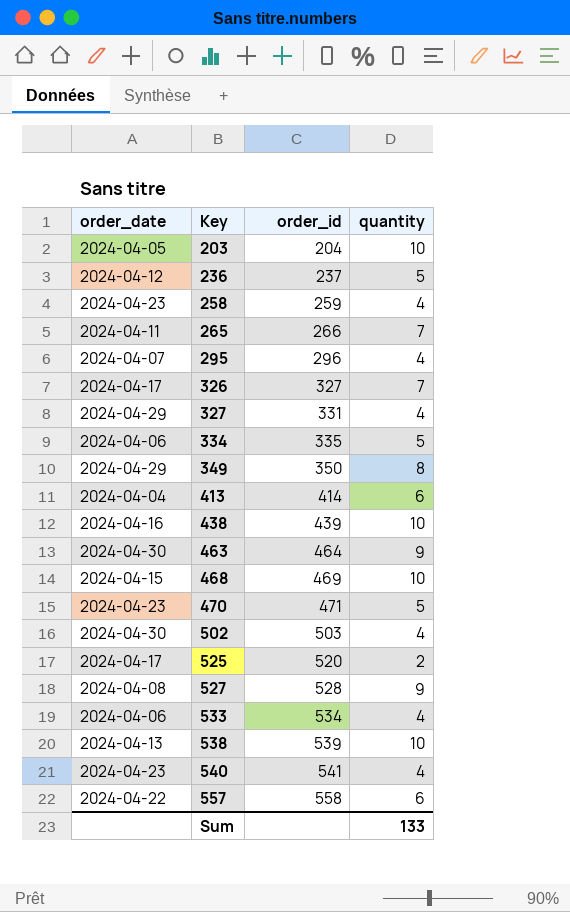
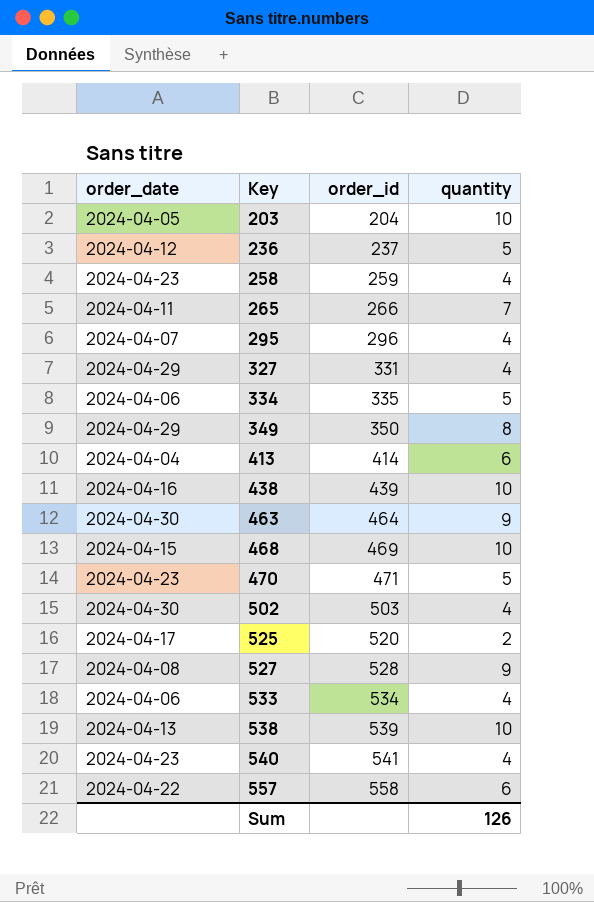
row 326: 2024-04-17 | 327 | 7 -> none
Sum | quantity: 133 -> 126

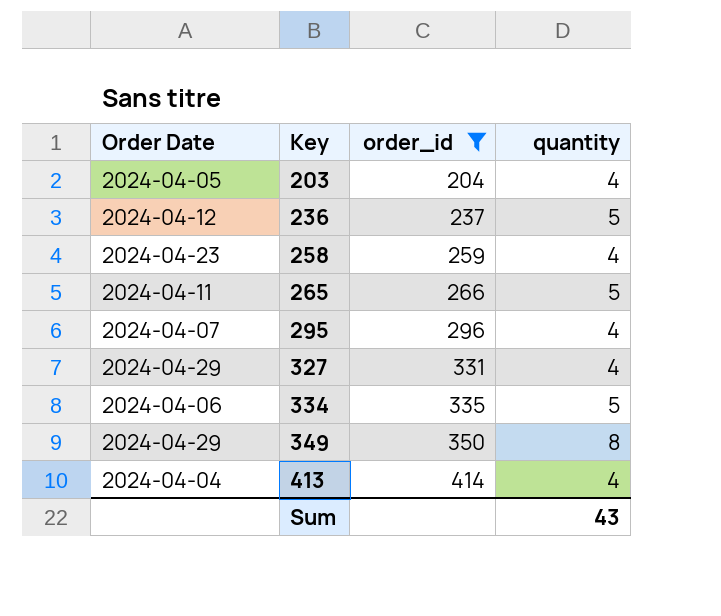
filter: none -> order_id <= 414
column name: order_date -> Order Date
203 | quantity: 10 -> 4
265 | quantity: 7 -> 5
413 | quantity: 6 -> 4
Sum | quantity: 126 -> 43

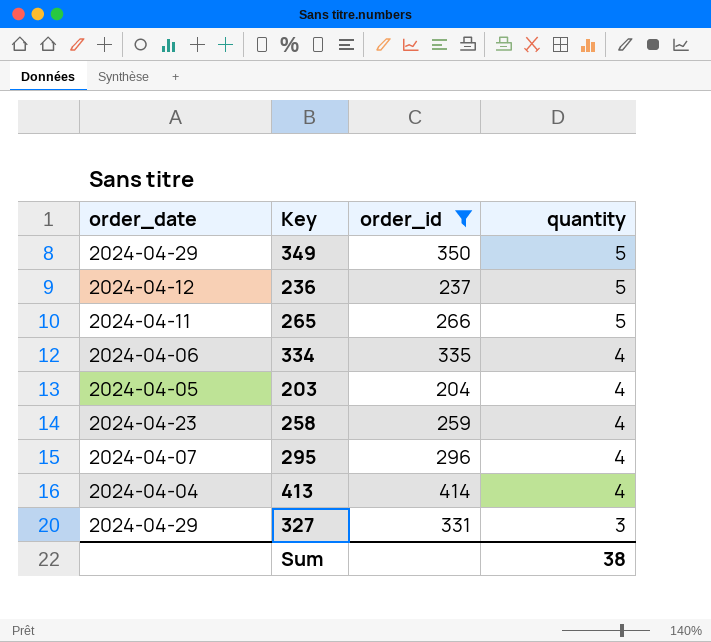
row order: Key ascending -> quantity descending
column name: Order Date -> order_date
349 | quantity: 8 -> 5
334 | quantity: 5 -> 4
327 | quantity: 4 -> 3
Sum | quantity: 43 -> 38

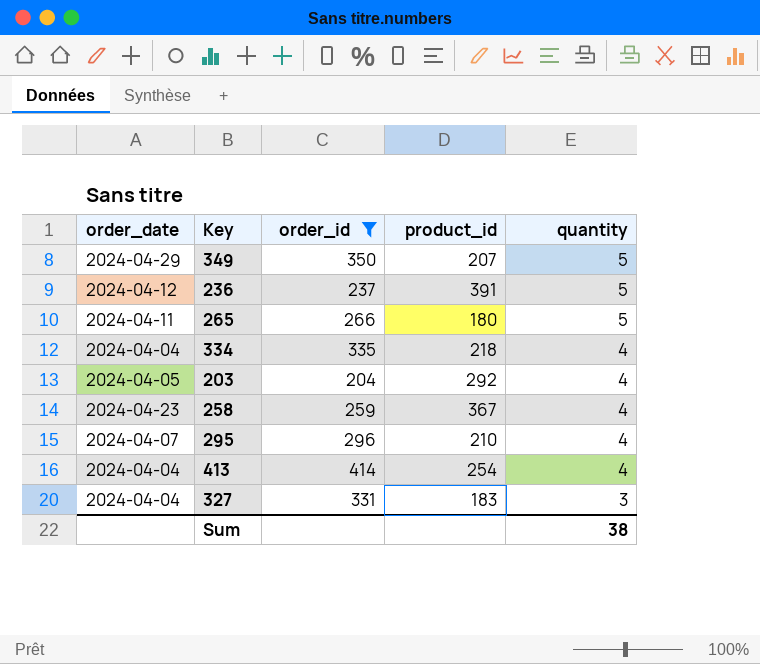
column product_id | position: none -> 4
334 | order_date: 2024-04-06 -> 2024-04-04
327 | order_date: 2024-04-29 -> 2024-04-04

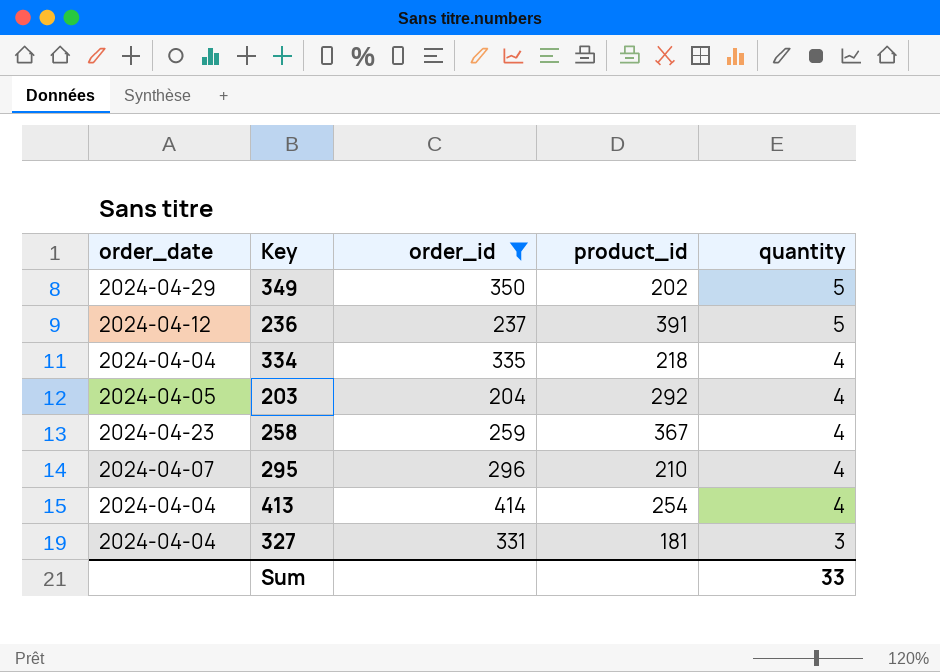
row 265: 2024-04-11 | 266 | 180 | 5 -> none
349 | product_id: 207 -> 202
327 | product_id: 183 -> 181
Sum | quantity: 38 -> 33

